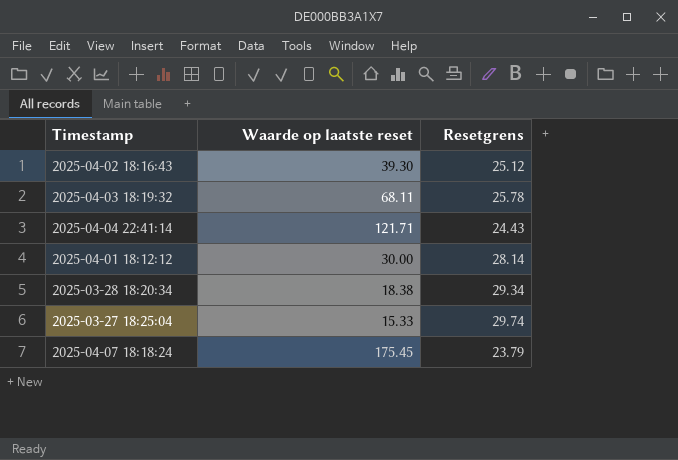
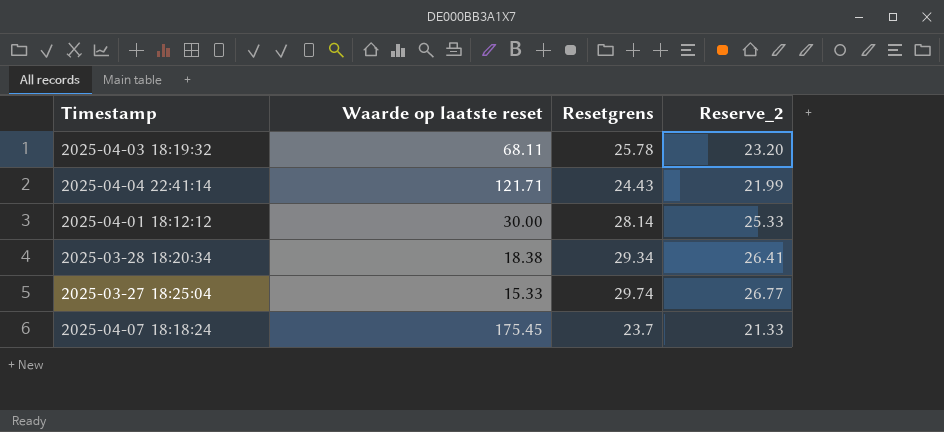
column Reserve_2 | formula: none -> [Resetgrens] * 0.9
row 2025-04-02 18:16:43: 39.30 | 25.12 -> none
2025-04-07 18:18:24 | Resetgrens: 23.79 -> 23.7

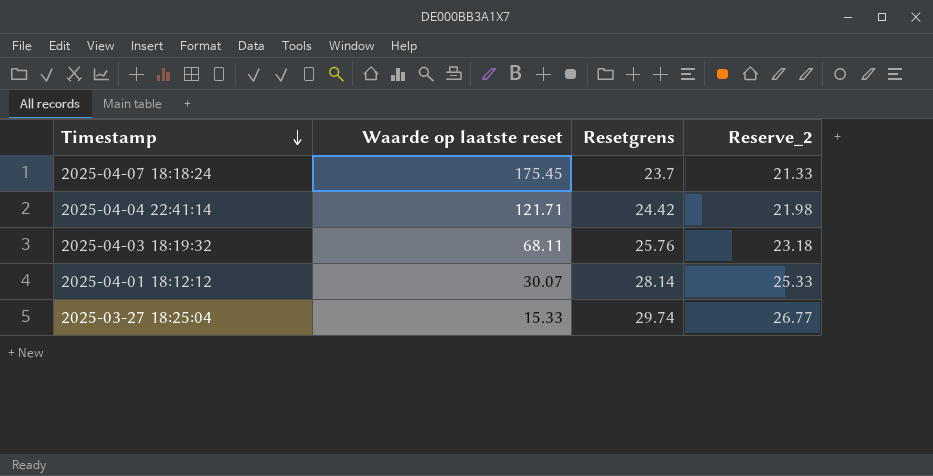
row order: none -> Timestamp descending
row 2025-03-28 18:20:34: 18.38 | 29.34 | 26.41 -> none
2025-04-04 22:41:14 | Resetgrens: 24.43 -> 24.42
2025-04-04 22:41:14 | Reserve_2: 21.99 -> 21.98
2025-04-03 18:19:32 | Resetgrens: 25.78 -> 25.76
2025-04-03 18:19:32 | Reserve_2: 23.20 -> 23.18
2025-04-01 18:12:12 | Waarde op laatste reset: 30.00 -> 30.07

